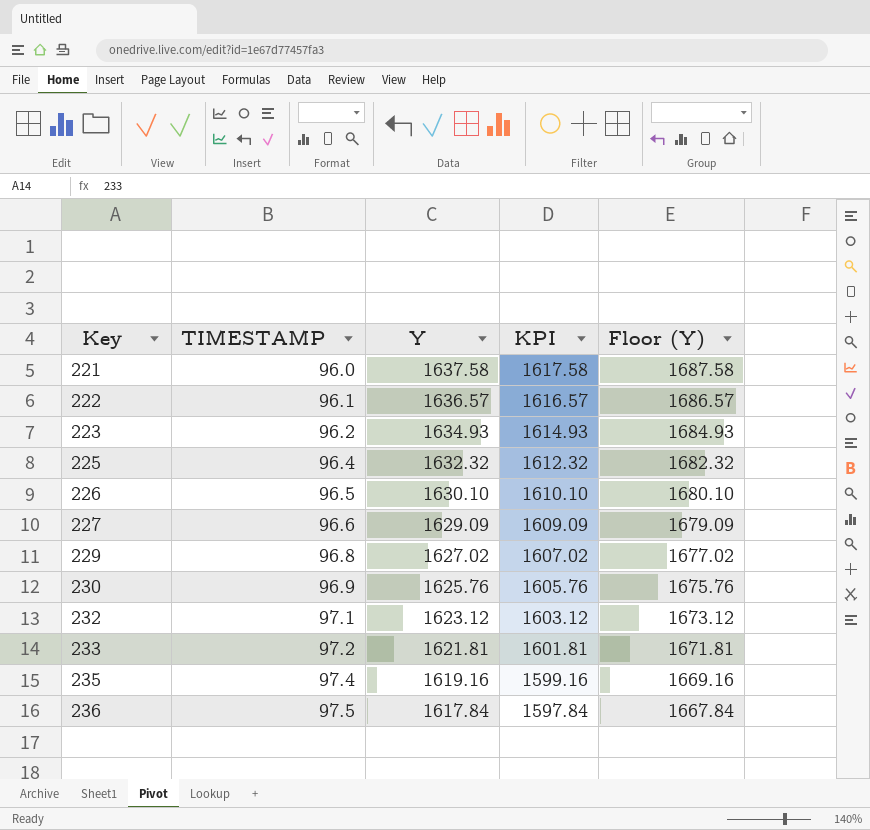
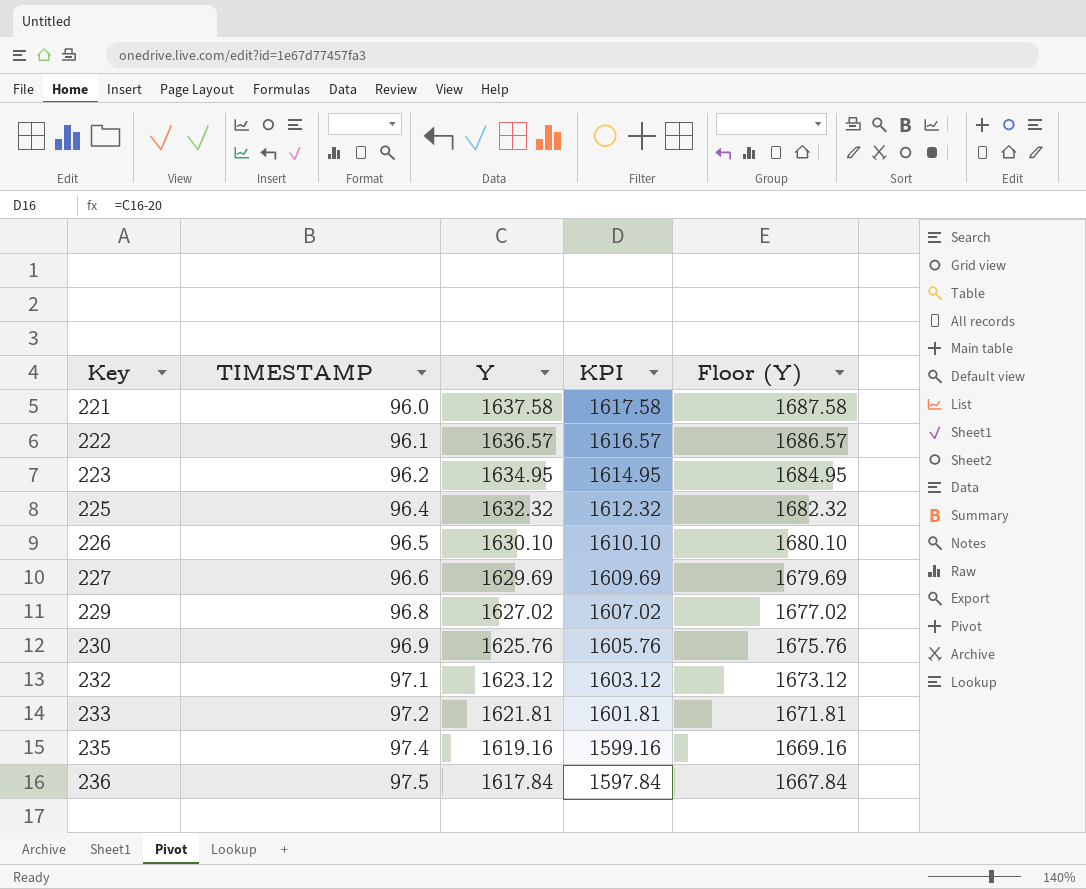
223 | Y: 1634.93 -> 1634.95
223 | KPI: 1614.93 -> 1614.95
223 | Floor (Y): 1684.93 -> 1684.95
227 | Y: 1629.09 -> 1629.69
227 | KPI: 1609.09 -> 1609.69
227 | Floor (Y): 1679.09 -> 1679.69

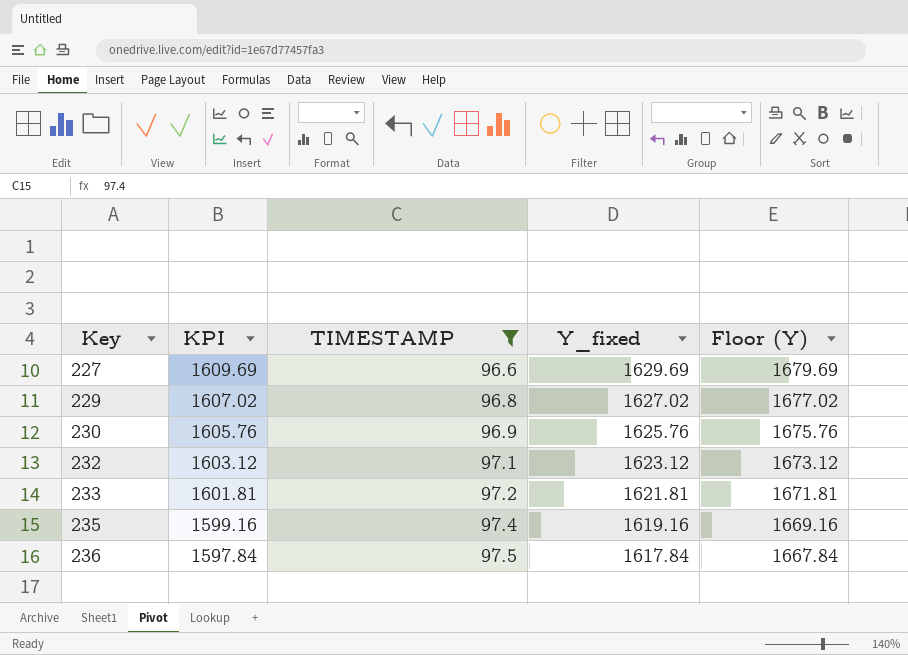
filter: none -> TIMESTAMP >= 96.6
column KPI | position: 4 -> 2
column name: Y -> Y_fixed

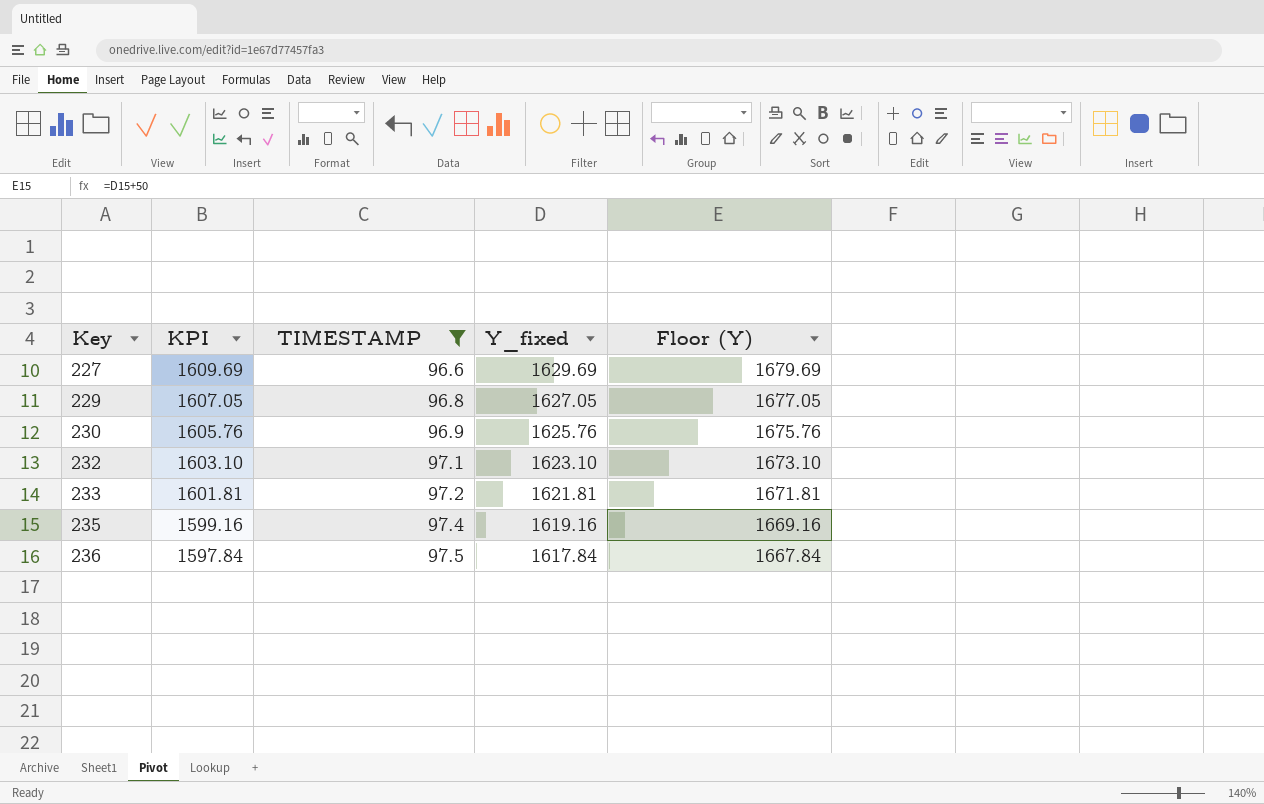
229 | KPI: 1607.02 -> 1607.05
229 | Y_fixed: 1627.02 -> 1627.05
229 | Floor (Y): 1677.02 -> 1677.05
232 | KPI: 1603.12 -> 1603.10
232 | Y_fixed: 1623.12 -> 1623.10
232 | Floor (Y): 1673.12 -> 1673.10

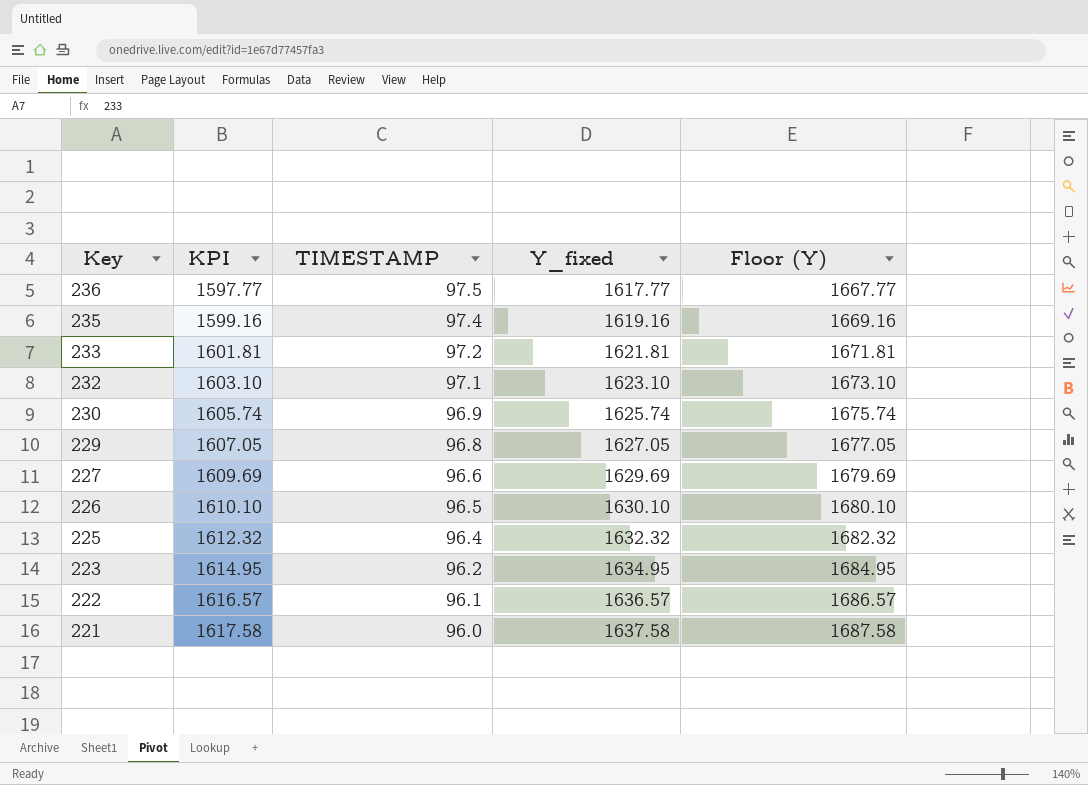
filter: TIMESTAMP >= 96.6 -> none
row order: Key ascending -> Key descending
236 | KPI: 1597.84 -> 1597.77
236 | Y_fixed: 1617.84 -> 1617.77
236 | Floor (Y): 1667.84 -> 1667.77
230 | KPI: 1605.76 -> 1605.74
230 | Y_fixed: 1625.76 -> 1625.74
230 | Floor (Y): 1675.76 -> 1675.74

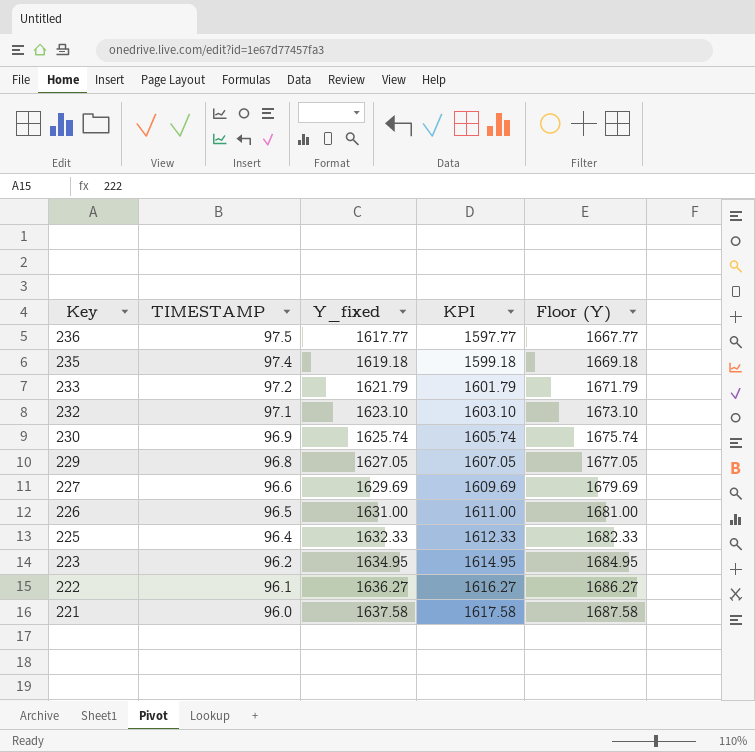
column KPI | position: 2 -> 4
235 | Y_fixed: 1619.16 -> 1619.18
235 | KPI: 1599.16 -> 1599.18
235 | Floor (Y): 1669.16 -> 1669.18
233 | Y_fixed: 1621.81 -> 1621.79
233 | KPI: 1601.81 -> 1601.79
233 | Floor (Y): 1671.81 -> 1671.79
226 | Y_fixed: 1630.10 -> 1631.00
226 | KPI: 1610.10 -> 1611.00
226 | Floor (Y): 1680.10 -> 1681.00
225 | Y_fixed: 1632.32 -> 1632.33
225 | KPI: 1612.32 -> 1612.33
225 | Floor (Y): 1682.32 -> 1682.33
222 | Y_fixed: 1636.57 -> 1636.27
222 | KPI: 1616.57 -> 1616.27
222 | Floor (Y): 1686.57 -> 1686.27

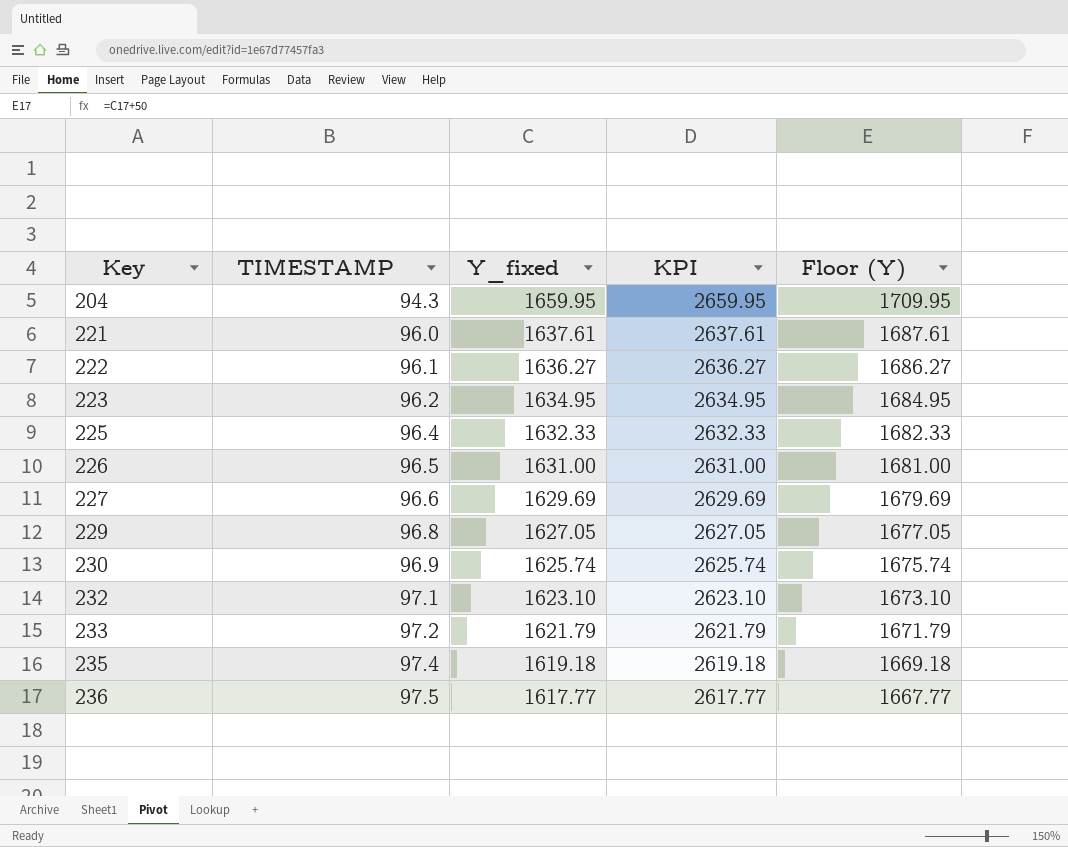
row order: Key descending -> Key ascending
column KPI | formula: [Y_fixed] - 20 -> [Y_fixed] + 1000
row 204: none -> 94.3 | 1659.95 | 2659.95 | 1709.95
221 | Y_fixed: 1637.58 -> 1637.61
221 | Floor (Y): 1687.58 -> 1687.61

